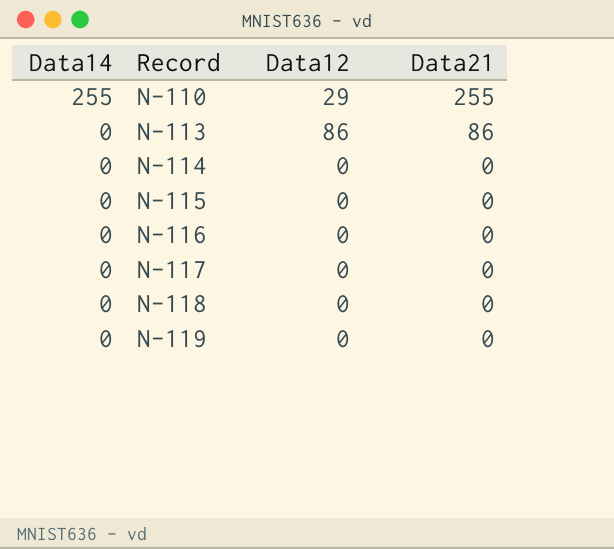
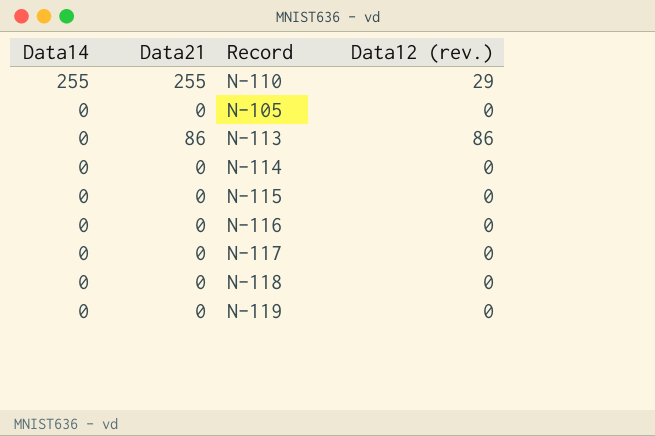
column Data21 | position: 4 -> 2
column name: Data12 -> Data12 (rev.)
row N-105: none -> 0 | 0 | 0

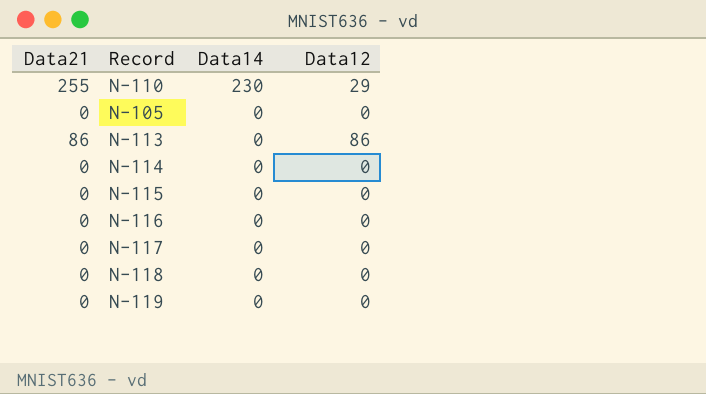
column Data14 | position: 1 -> 3
column name: Data12 (rev.) -> Data12
N-110 | Data14: 255 -> 230

